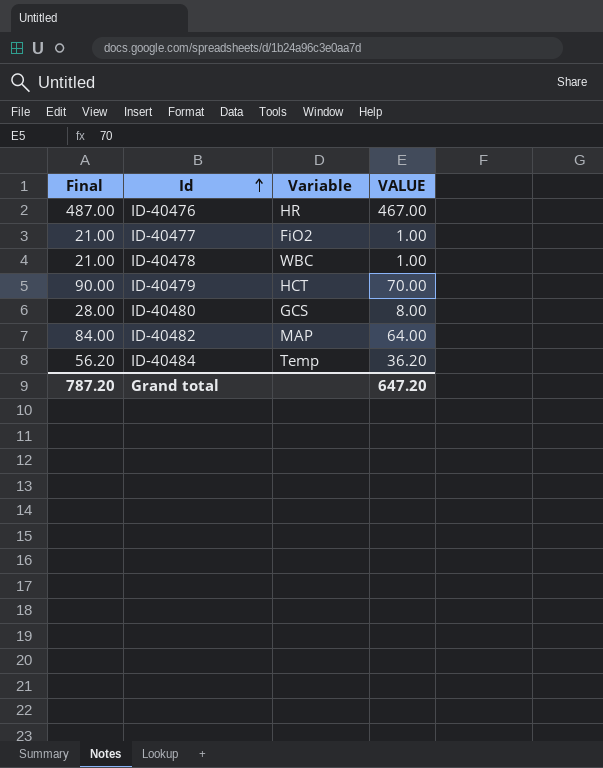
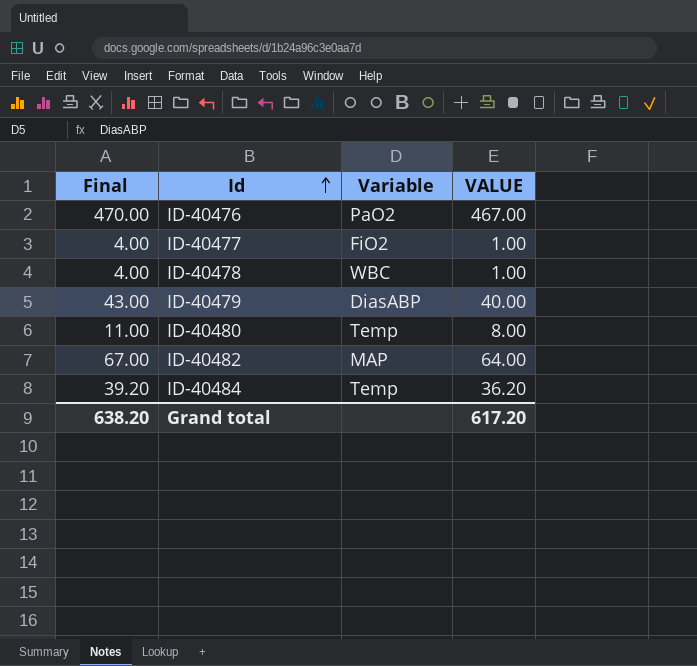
column Final | formula: [VALUE] + 20 -> [VALUE] + 3
ID-40476 | Variable: HR -> PaO2
ID-40479 | Variable: HCT -> DiasABP
ID-40479 | VALUE: 70.00 -> 40.00
ID-40480 | Variable: GCS -> Temp
Grand total | Final: 787.20 -> 638.20
Grand total | VALUE: 647.20 -> 617.20

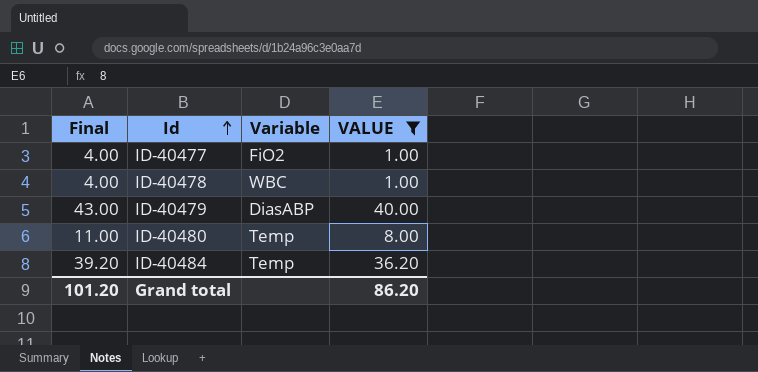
filter: none -> VALUE <= 40.00
Grand total | Final: 638.20 -> 101.20
Grand total | VALUE: 617.20 -> 86.20

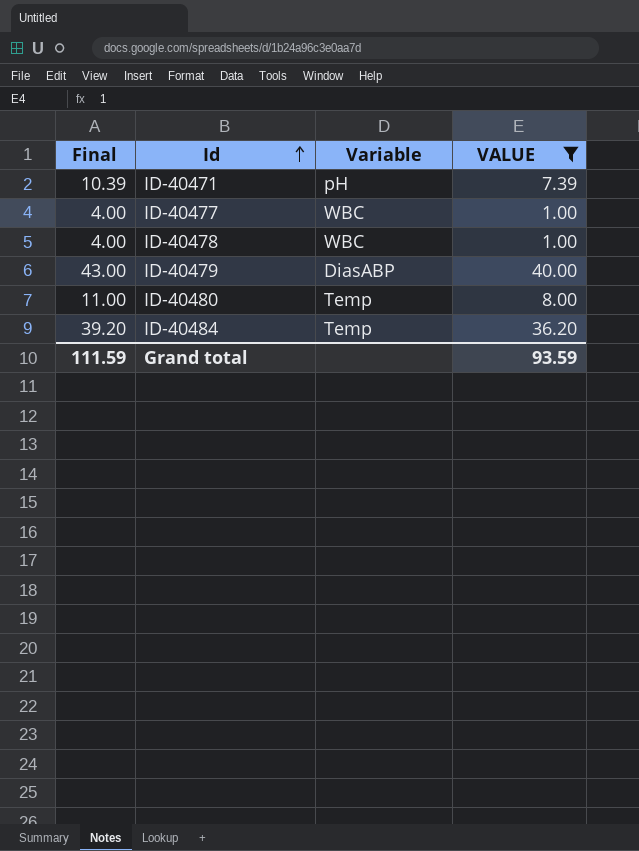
row ID-40471: none -> 10.39 | pH | 7.39
ID-40477 | Variable: FiO2 -> WBC
Grand total | Final: 101.20 -> 111.59
Grand total | VALUE: 86.20 -> 93.59

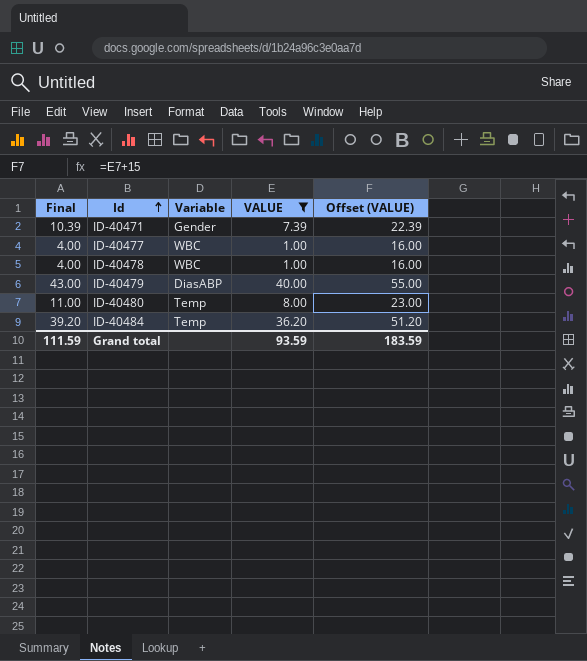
column Offset (VALUE) | formula: none -> [VALUE] + 15
ID-40471 | Variable: pH -> Gender

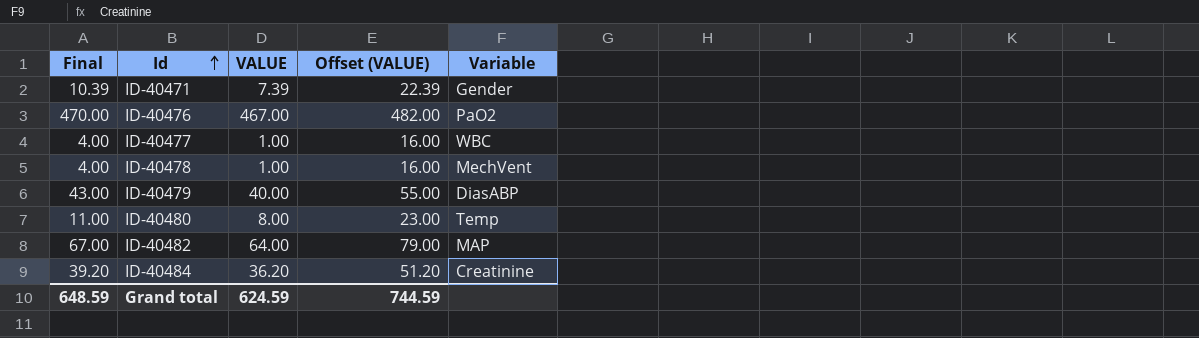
filter: VALUE <= 40.00 -> none
column Variable | position: 3 -> 5
ID-40478 | Variable: WBC -> MechVent
ID-40484 | Variable: Temp -> Creatinine
Grand total | Final: 111.59 -> 648.59
Grand total | VALUE: 93.59 -> 624.59
Grand total | Offset (VALUE): 183.59 -> 744.59

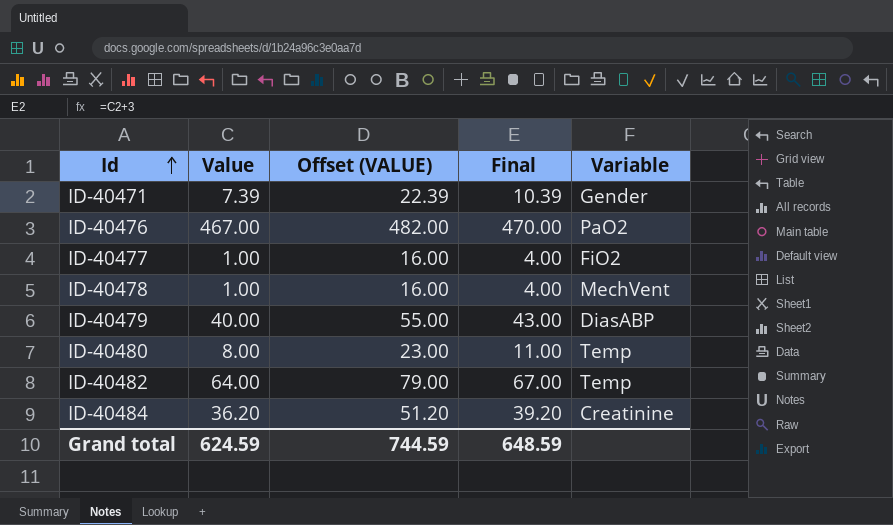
column name: VALUE -> Value
column Final | position: 1 -> 4
ID-40477 | Variable: WBC -> FiO2
ID-40482 | Variable: MAP -> Temp

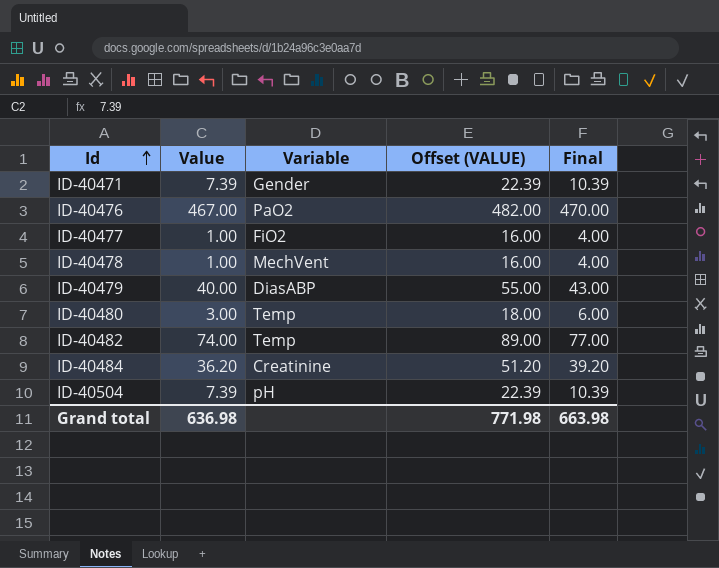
column Variable | position: 5 -> 3
ID-40480 | Value: 8.00 -> 3.00
ID-40480 | Offset (VALUE): 23.00 -> 18.00
ID-40480 | Final: 11.00 -> 6.00
ID-40482 | Value: 64.00 -> 74.00
ID-40482 | Offset (VALUE): 79.00 -> 89.00
ID-40482 | Final: 67.00 -> 77.00
row ID-40504: none -> 7.39 | pH | 22.39 | 10.39
Grand total | Value: 624.59 -> 636.98
Grand total | Offset (VALUE): 744.59 -> 771.98
Grand total | Final: 648.59 -> 663.98

